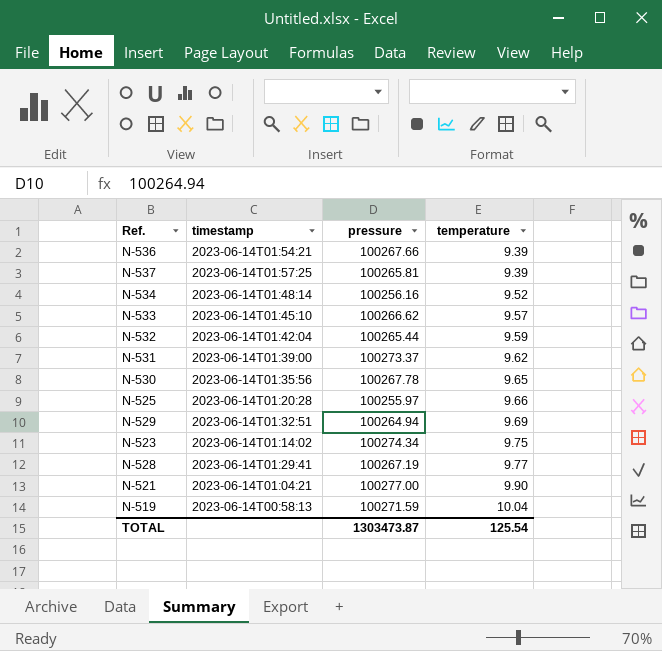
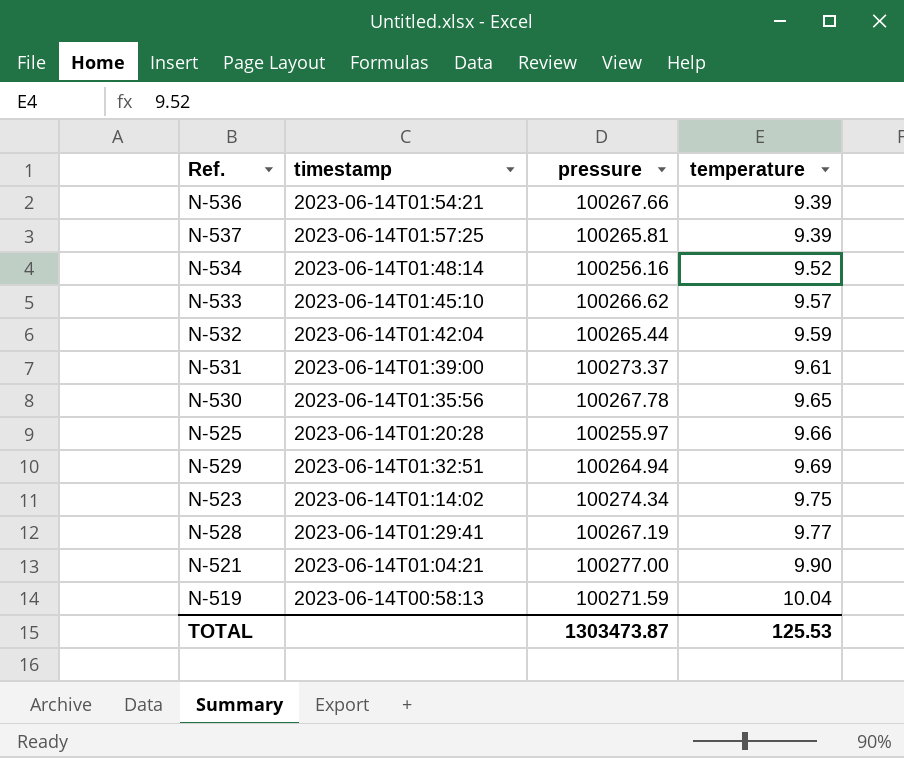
N-531 | temperature: 9.62 -> 9.61
TOTAL | temperature: 125.54 -> 125.53

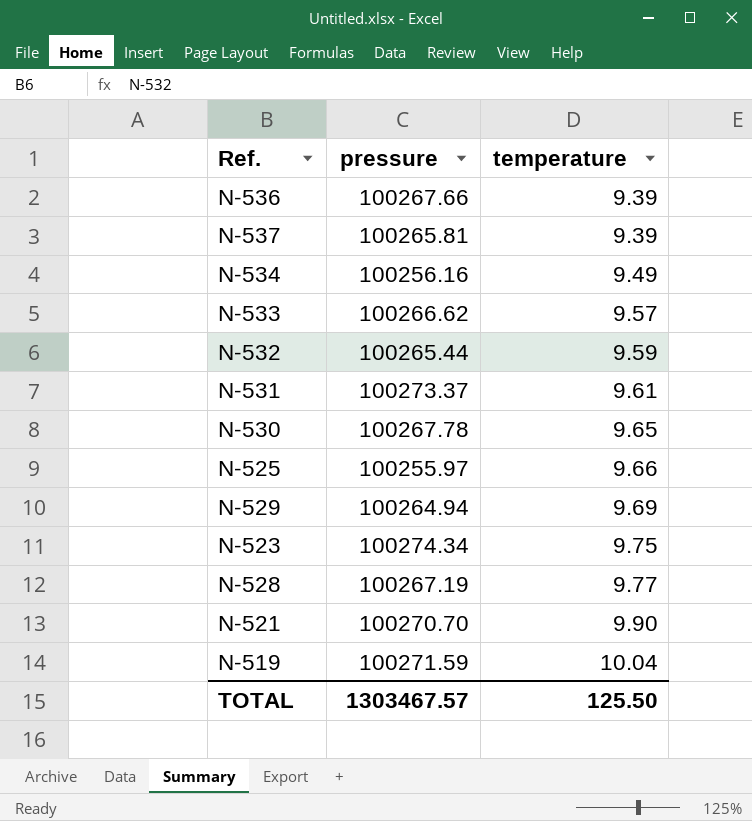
column timestamp | position: 2 -> none
N-534 | temperature: 9.52 -> 9.49
N-521 | pressure: 100277.00 -> 100270.70
TOTAL | pressure: 1303473.87 -> 1303467.57
TOTAL | temperature: 125.53 -> 125.50

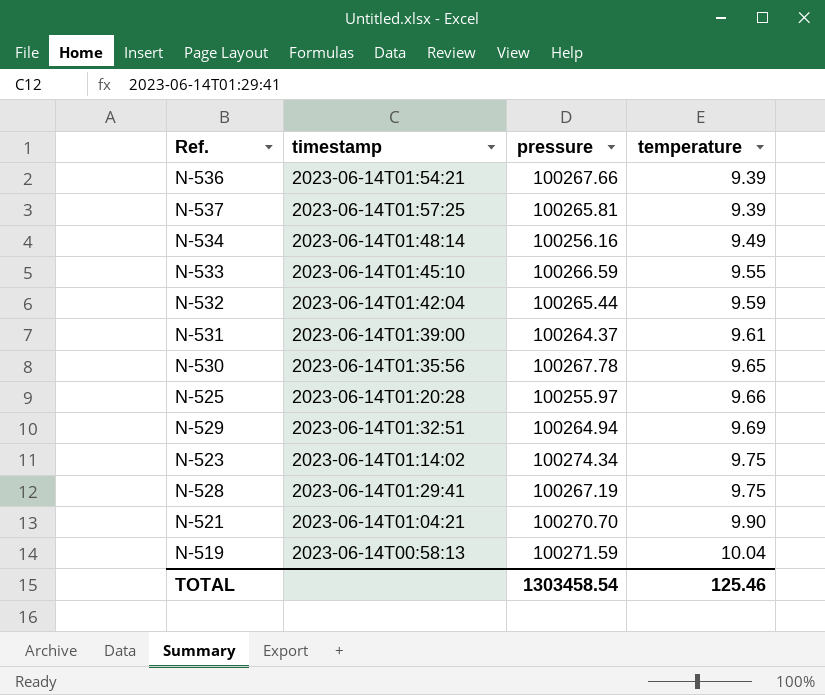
column timestamp | position: none -> 2
N-533 | pressure: 100266.62 -> 100266.59
N-533 | temperature: 9.57 -> 9.55
N-531 | pressure: 100273.37 -> 100264.37
N-528 | temperature: 9.77 -> 9.75
TOTAL | pressure: 1303467.57 -> 1303458.54
TOTAL | temperature: 125.50 -> 125.46

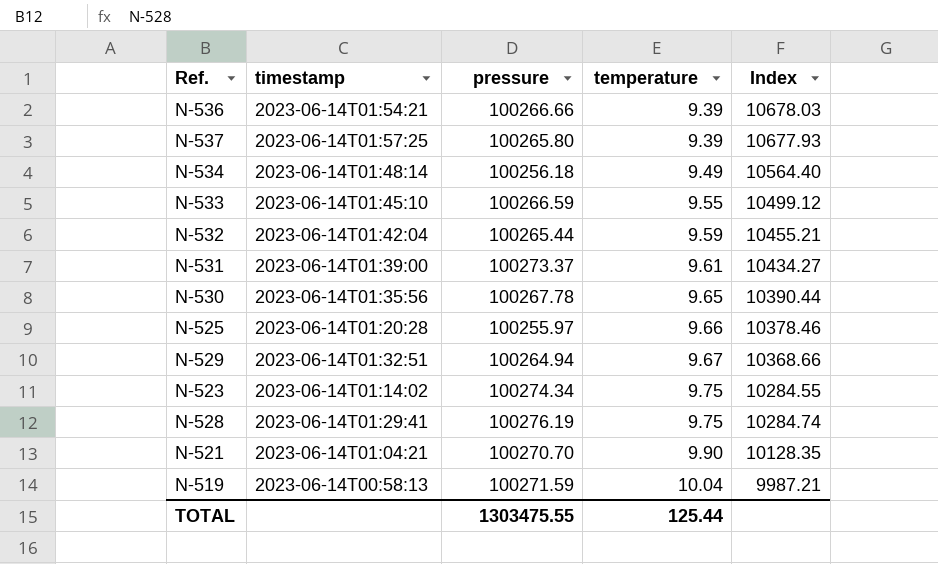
column Index | formula: none -> [pressure] / [temperature]
N-536 | pressure: 100267.66 -> 100266.66
N-537 | pressure: 100265.81 -> 100265.80
N-534 | pressure: 100256.16 -> 100256.18
N-531 | pressure: 100264.37 -> 100273.37
N-529 | temperature: 9.69 -> 9.67
N-528 | pressure: 100267.19 -> 100276.19
TOTAL | pressure: 1303458.54 -> 1303475.55
TOTAL | temperature: 125.46 -> 125.44

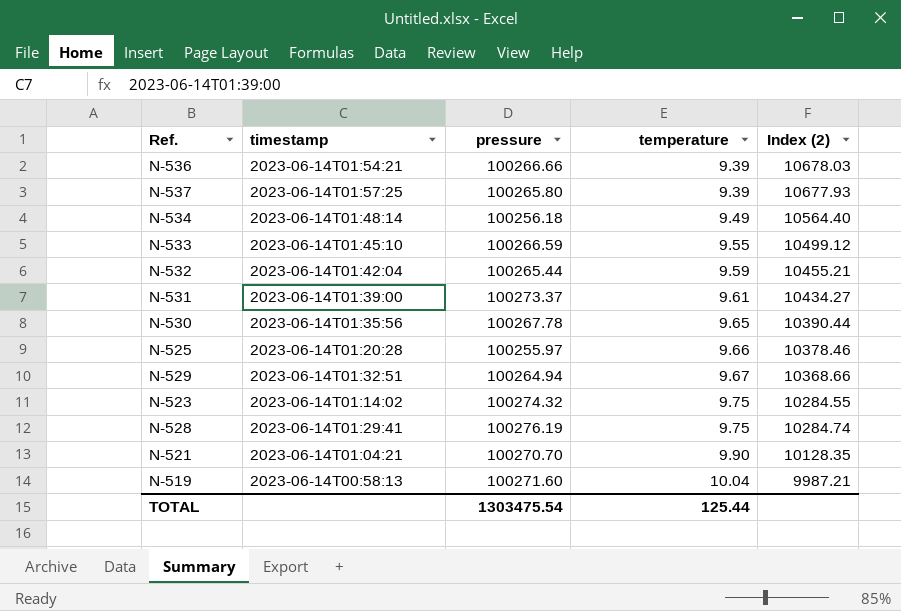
column name: Index -> Index (2)
N-523 | pressure: 100274.34 -> 100274.32
N-519 | pressure: 100271.59 -> 100271.60
TOTAL | pressure: 1303475.55 -> 1303475.54

